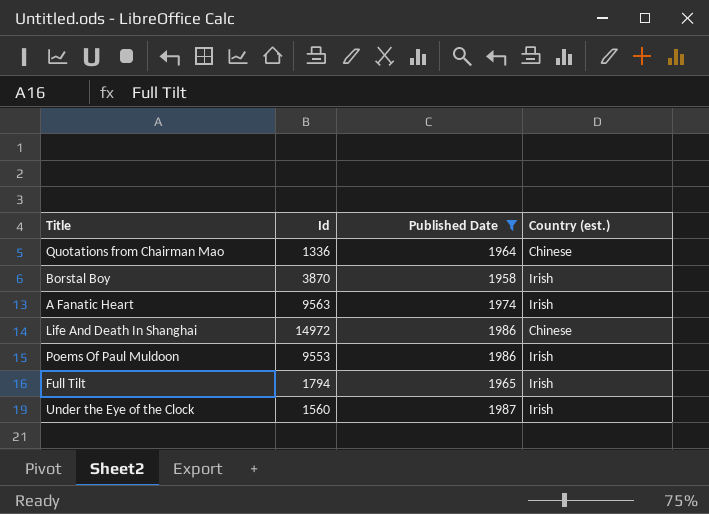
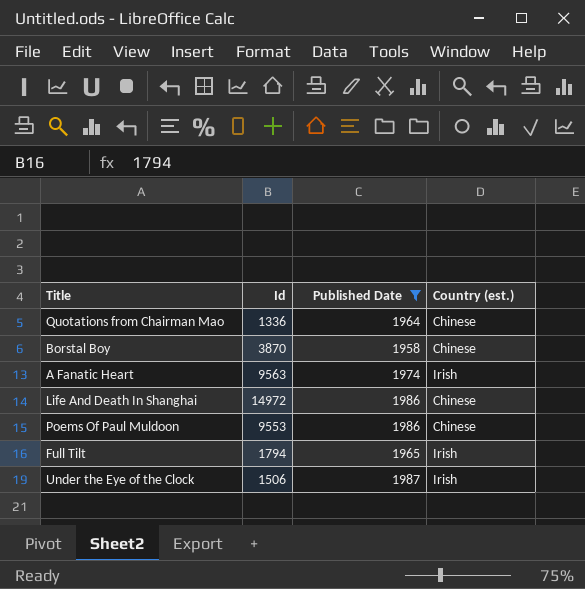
Borstal Boy | Country (est.): Irish -> Chinese
Poems Of Paul Muldoon | Country (est.): Irish -> Chinese
Under the Eye of the Clock | Id: 1560 -> 1506

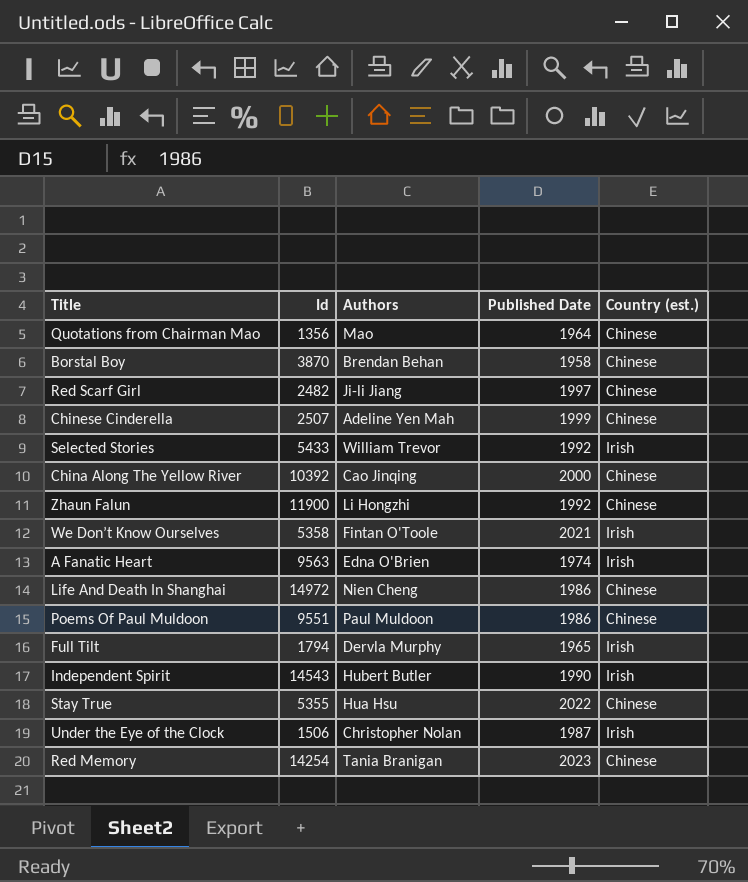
filter: Published Date <= 1987 -> none
column Authors | position: none -> 3
Quotations from Chairman Mao | Id: 1336 -> 1356
Poems Of Paul Muldoon | Id: 9553 -> 9551

